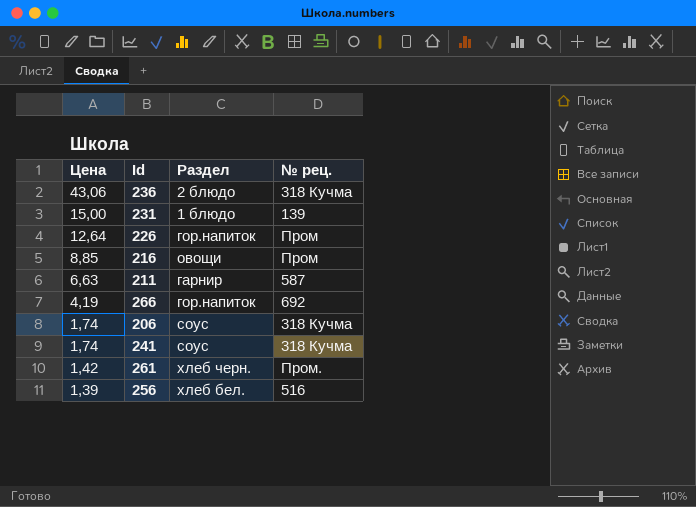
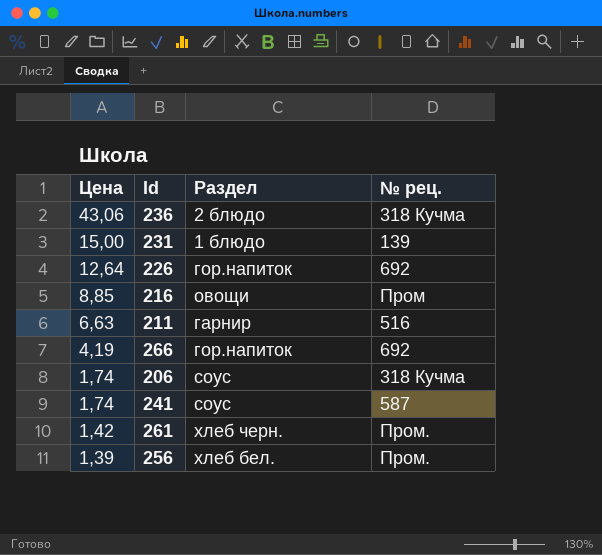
226 | № рец.: Пром -> 692
211 | № рец.: 587 -> 516
241 | № рец.: 318 Кучма -> 587
256 | № рец.: 516 -> Пром.

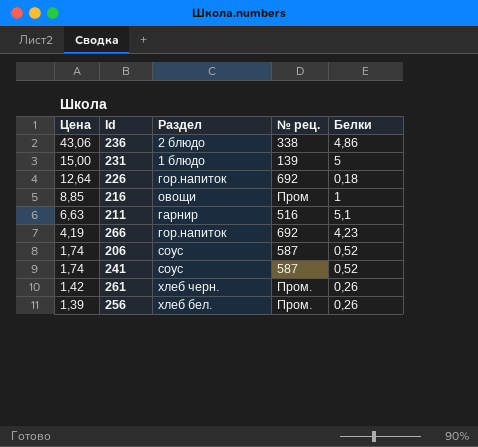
column Белки | position: none -> 5
236 | № рец.: 318 Кучма -> 338
206 | № рец.: 318 Кучма -> 587

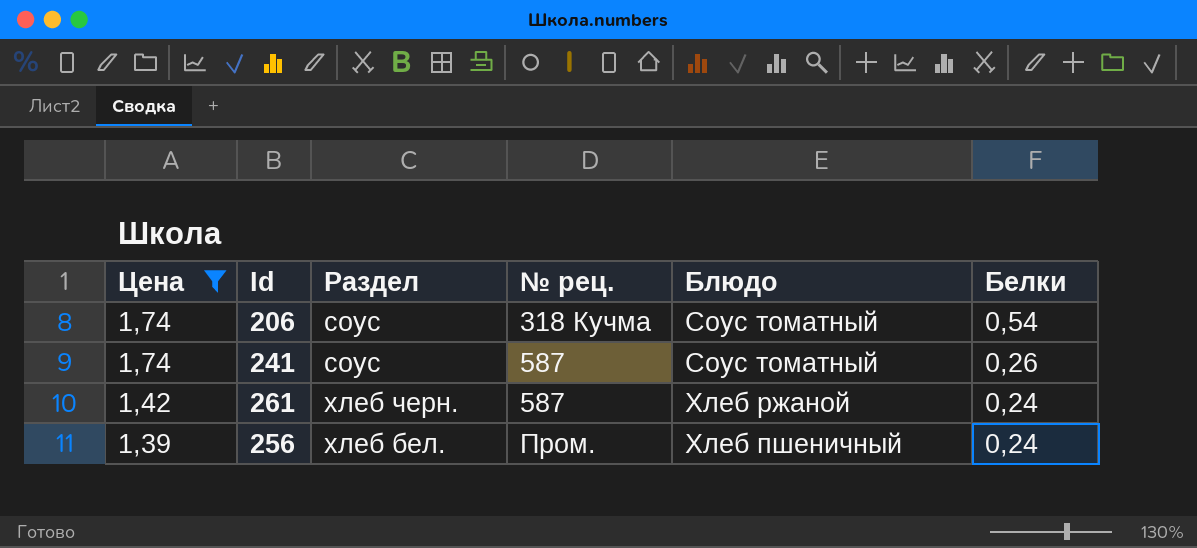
filter: none -> Цена <= 1,74
column Блюдо | position: none -> 5
206 | № рец.: 587 -> 318 Кучма
206 | Белки: 0,52 -> 0,54
241 | Белки: 0,52 -> 0,26
261 | № рец.: Пром. -> 587
261 | Белки: 0,26 -> 0,24
256 | Белки: 0,26 -> 0,24

